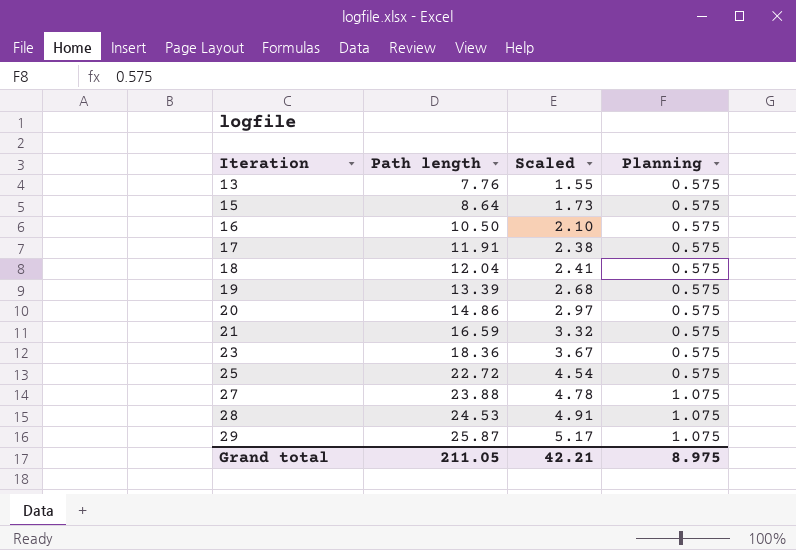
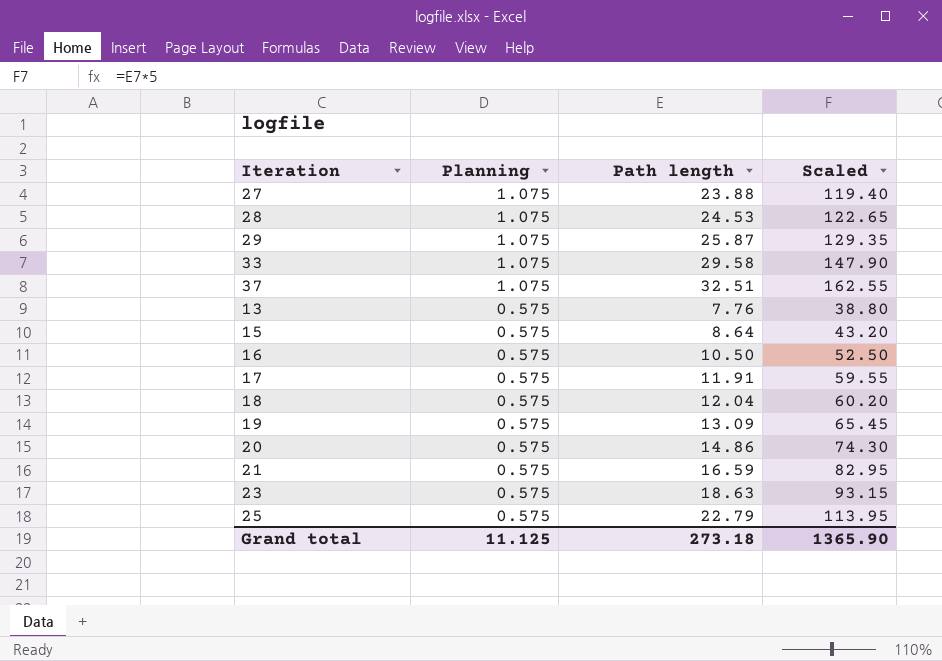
row order: Iteration ascending -> Planning descending
column Planning | position: 4 -> 2
column Scaled | formula: [Path length] * 0.2 -> [Path length] * 5
row 33: none -> 1.075 | 29.58 | 147.90
row 37: none -> 1.075 | 32.51 | 162.55
19 | Path length: 13.39 -> 13.09
23 | Path length: 18.36 -> 18.63
25 | Path length: 22.72 -> 22.79
Grand total | Planning: 8.975 -> 11.125
Grand total | Path length: 211.05 -> 273.18
Grand total | Scaled: 42.21 -> 1365.90

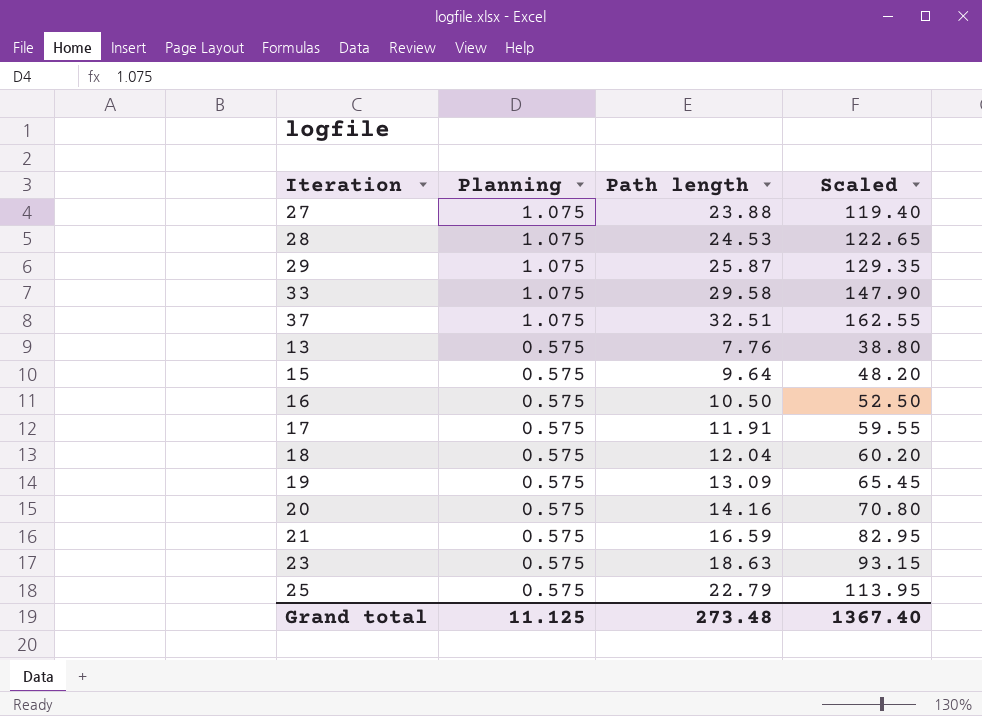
15 | Path length: 8.64 -> 9.64
15 | Scaled: 43.20 -> 48.20
20 | Path length: 14.86 -> 14.16
20 | Scaled: 74.30 -> 70.80
Grand total | Path length: 273.18 -> 273.48
Grand total | Scaled: 1365.90 -> 1367.40

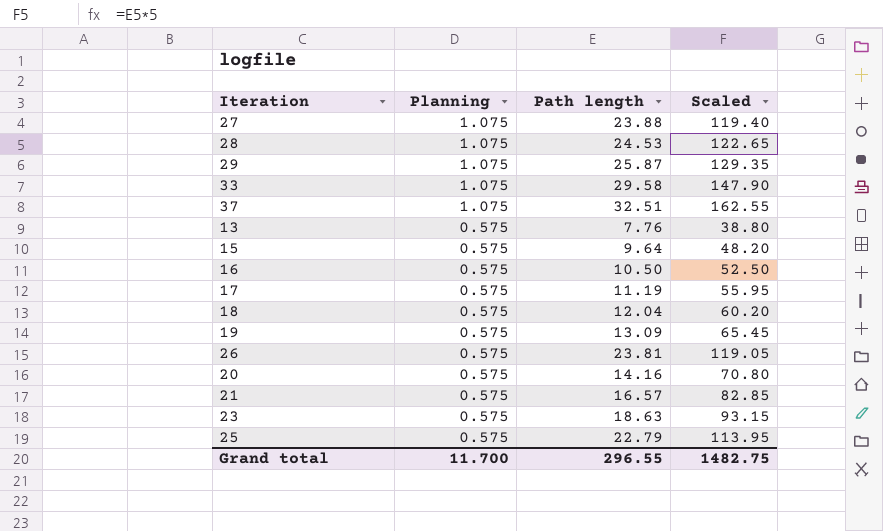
17 | Path length: 11.91 -> 11.19
17 | Scaled: 59.55 -> 55.95
row 26: none -> 0.575 | 23.81 | 119.05
21 | Path length: 16.59 -> 16.57
21 | Scaled: 82.95 -> 82.85
Grand total | Planning: 11.125 -> 11.700
Grand total | Path length: 273.48 -> 296.55
Grand total | Scaled: 1367.40 -> 1482.75

